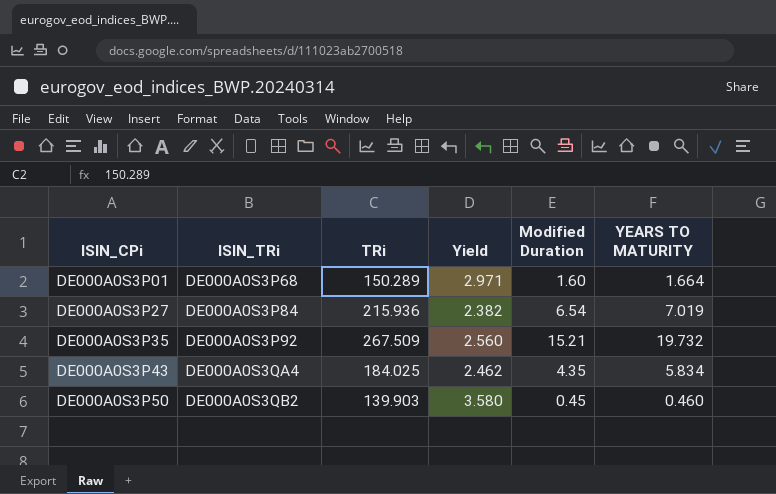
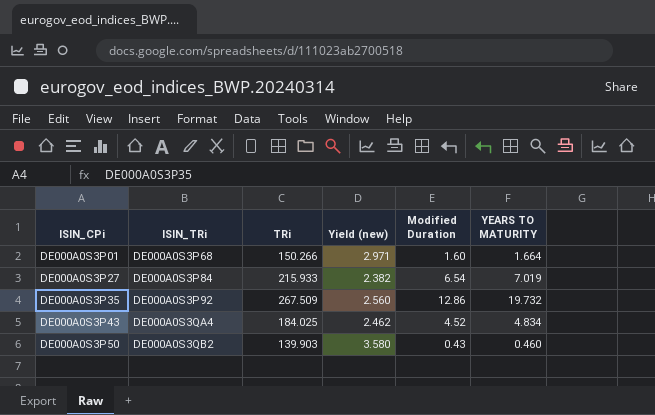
column name: Yield -> Yield (new)
DE000A0S3P01 | TRi: 150.289 -> 150.266
DE000A0S3P27 | TRi: 215.936 -> 215.933
DE000A0S3P35 | Modified Duration: 15.21 -> 12.86
DE000A0S3P43 | Modified Duration: 4.35 -> 4.52
DE000A0S3P43 | YEARS TO MATURITY: 5.834 -> 4.834
DE000A0S3P50 | Modified Duration: 0.45 -> 0.43

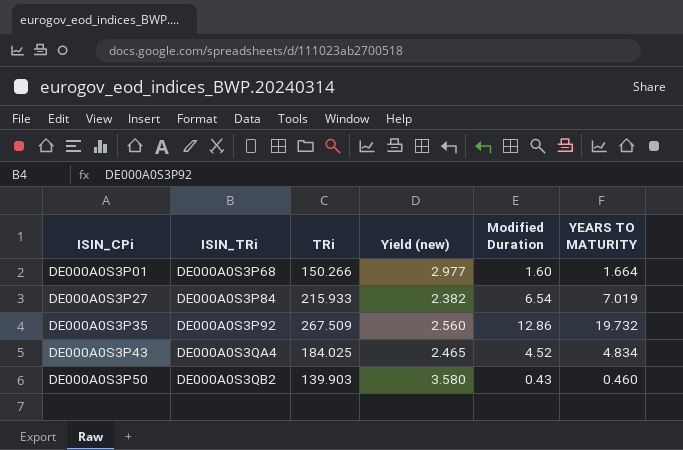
DE000A0S3P01 | Yield (new): 2.971 -> 2.977
DE000A0S3P43 | Yield (new): 2.462 -> 2.465

